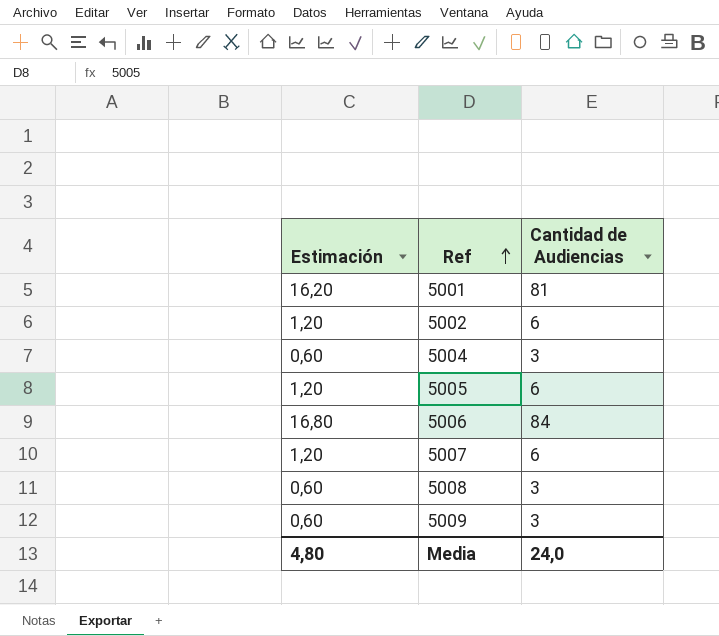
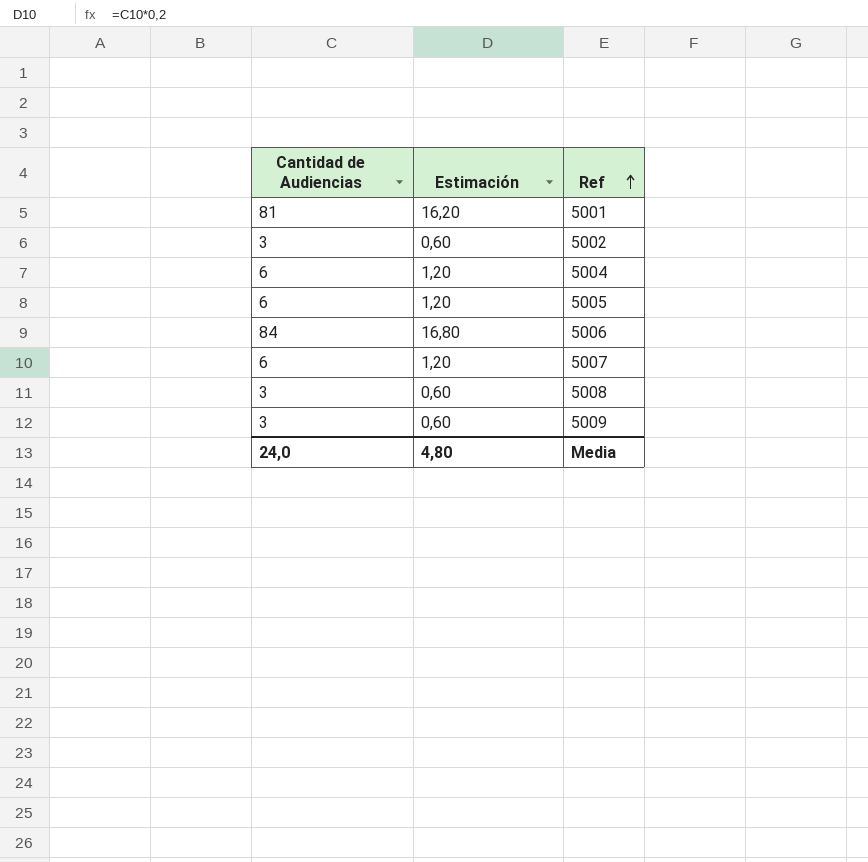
column Cantidad de Audiencias | position: 3 -> 1
5002 | Cantidad de Audiencias: 6 -> 3
5002 | Estimación: 1,20 -> 0,60
5004 | Cantidad de Audiencias: 3 -> 6
5004 | Estimación: 0,60 -> 1,20

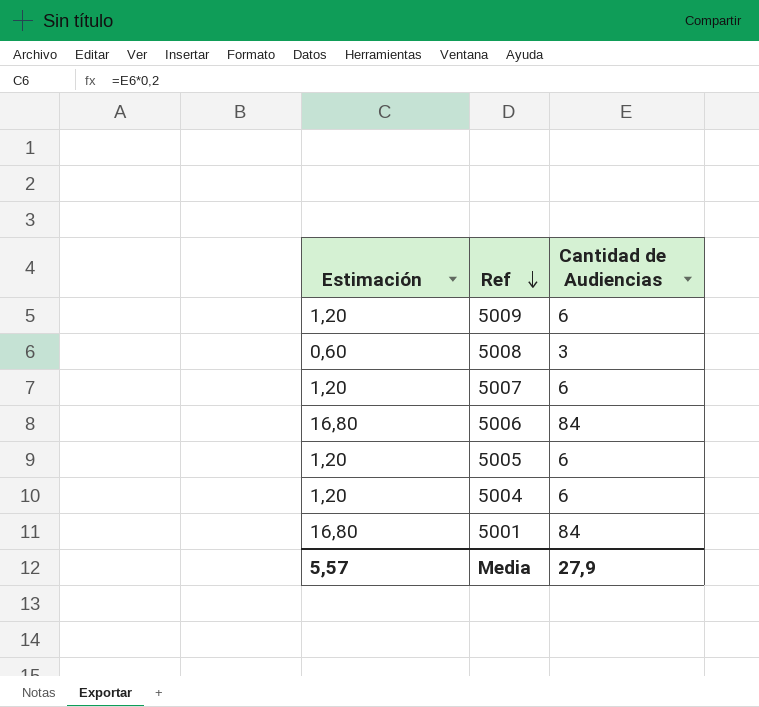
row order: Ref ascending -> Ref descending
column Cantidad de Audiencias | position: 1 -> 3
row 5002: 3 | 0,60 -> none
5009 | Estimación: 0,60 -> 1,20
5009 | Cantidad de Audiencias: 3 -> 6
5001 | Estimación: 16,20 -> 16,80
5001 | Cantidad de Audiencias: 81 -> 84
Media | Estimación: 4,80 -> 5,57
Media | Cantidad de Audiencias: 24,0 -> 27,9

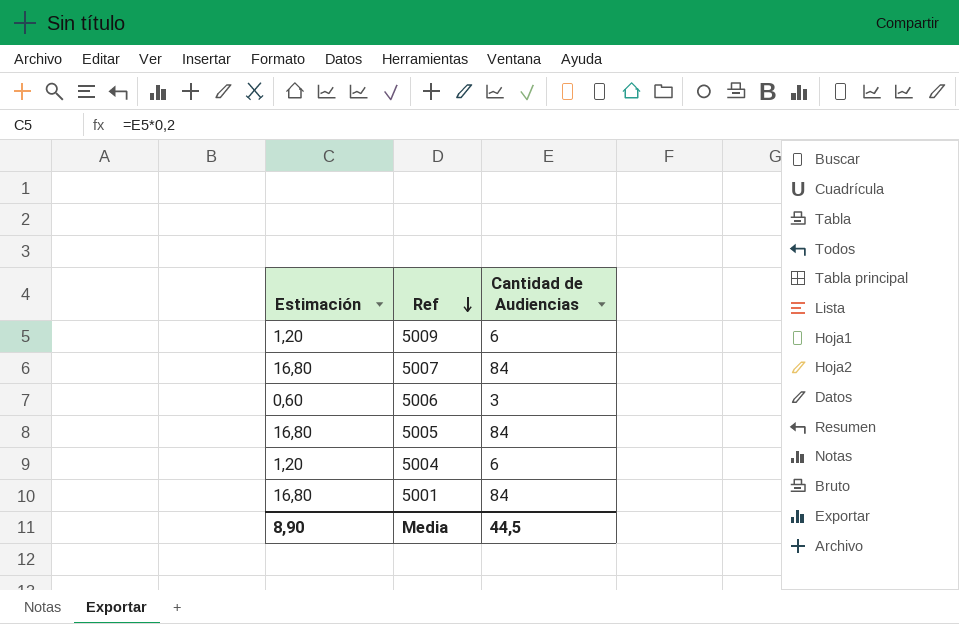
row 5008: 0,60 | 3 -> none
5007 | Estimación: 1,20 -> 16,80
5007 | Cantidad de Audiencias: 6 -> 84
5006 | Estimación: 16,80 -> 0,60
5006 | Cantidad de Audiencias: 84 -> 3
5005 | Estimación: 1,20 -> 16,80
5005 | Cantidad de Audiencias: 6 -> 84
Media | Estimación: 5,57 -> 8,90
Media | Cantidad de Audiencias: 27,9 -> 44,5

